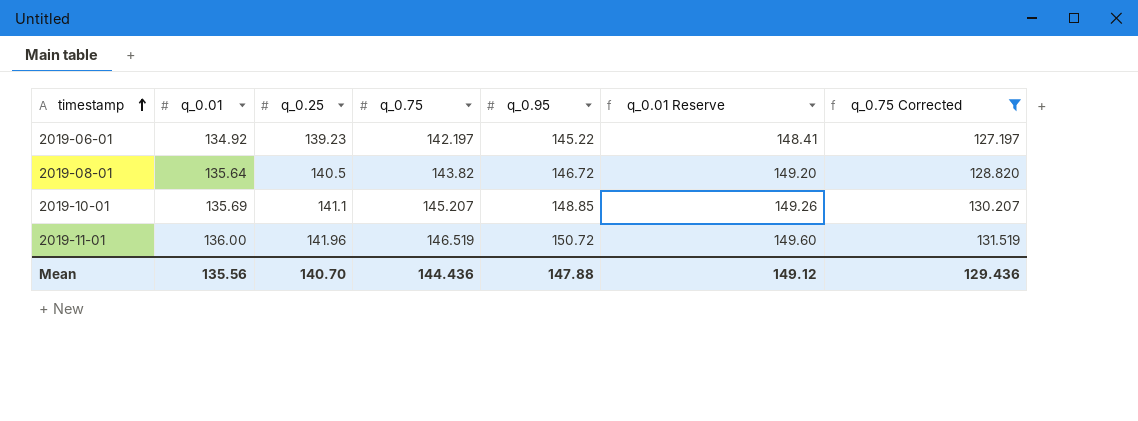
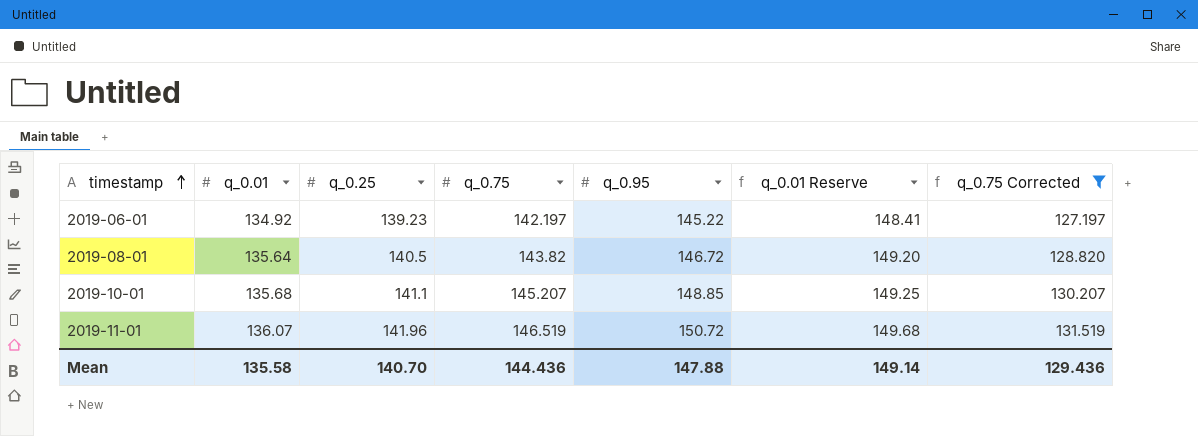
2019-10-01 | q_0.01: 135.69 -> 135.68
2019-10-01 | q_0.01 Reserve: 149.26 -> 149.25
2019-11-01 | q_0.01: 136.00 -> 136.07
2019-11-01 | q_0.01 Reserve: 149.60 -> 149.68
Mean | q_0.01: 135.56 -> 135.58
Mean | q_0.01 Reserve: 149.12 -> 149.14

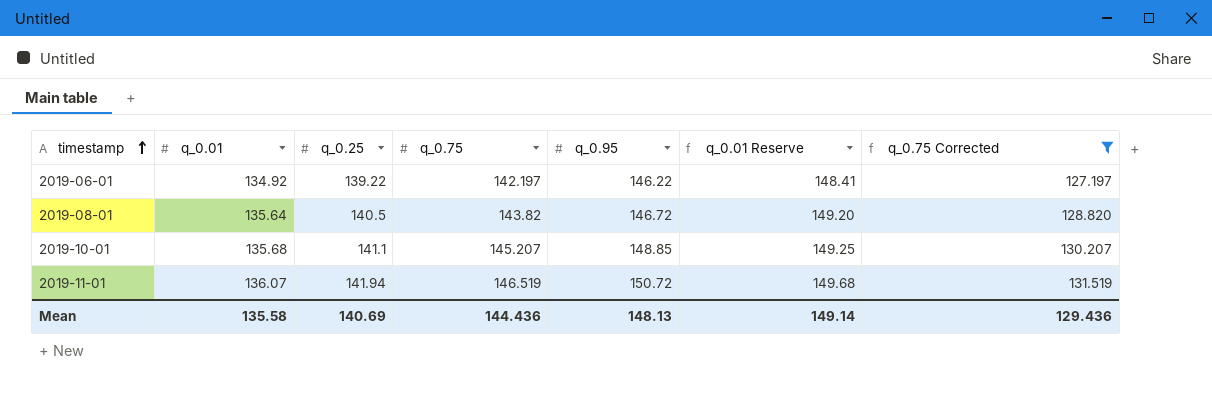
2019-06-01 | q_0.25: 139.23 -> 139.22
2019-06-01 | q_0.95: 145.22 -> 146.22
2019-11-01 | q_0.25: 141.96 -> 141.94
Mean | q_0.25: 140.70 -> 140.69
Mean | q_0.95: 147.88 -> 148.13

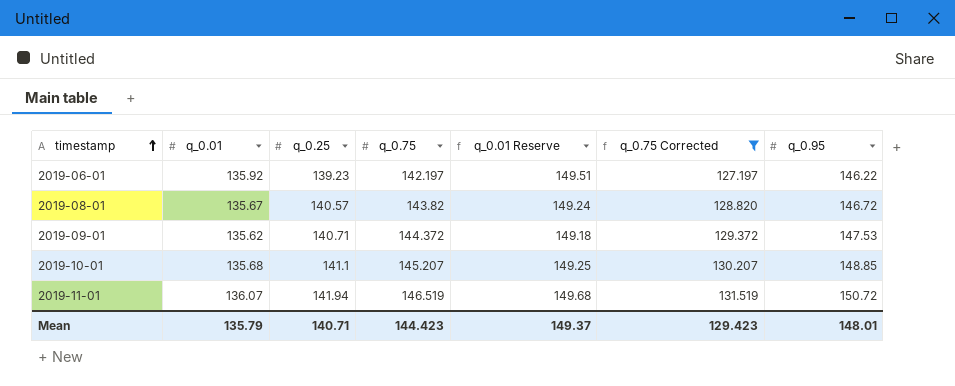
column q_0.95 | position: 5 -> 7
2019-06-01 | q_0.01: 134.92 -> 135.92
2019-06-01 | q_0.25: 139.22 -> 139.23
2019-06-01 | q_0.01 Reserve: 148.41 -> 149.51
2019-08-01 | q_0.01: 135.64 -> 135.67
2019-08-01 | q_0.25: 140.5 -> 140.57
2019-08-01 | q_0.01 Reserve: 149.20 -> 149.24
row 2019-09-01: none -> 135.62 | 140.71 | 144.372 | 149.18 | 129.372 | 147.53
Mean | q_0.01: 135.58 -> 135.79
Mean | q_0.25: 140.69 -> 140.71
Mean | q_0.75: 144.436 -> 144.423
Mean | q_0.01 Reserve: 149.14 -> 149.37
Mean | q_0.75 Corrected: 129.436 -> 129.423
Mean | q_0.95: 148.13 -> 148.01

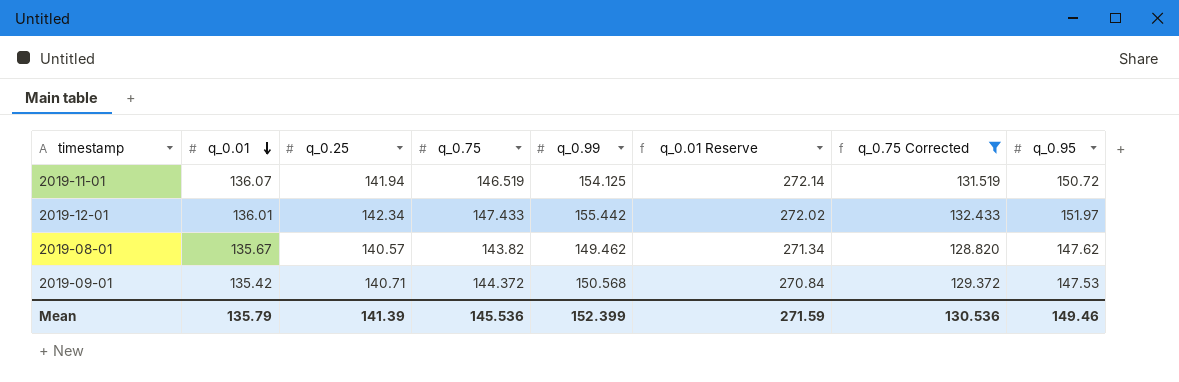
row order: timestamp ascending -> q_0.01 descending
column q_0.99 | position: none -> 5
column q_0.01 Reserve | formula: [q_0.01] * 1.1 -> [q_0.01] * 2
row 2019-06-01: 135.92 | 139.23 | 142.197 | 149.51 | 127.197 | 146.22 -> none
row 2019-10-01: 135.68 | 141.1 | 145.207 | 149.25 | 130.207 | 148.85 -> none
row 2019-12-01: none -> 136.01 | 142.34 | 147.433 | 155.442 | 272.02 | 132.433 | 151.97
2019-08-01 | q_0.95: 146.72 -> 147.62
2019-09-01 | q_0.01: 135.62 -> 135.42
Mean | q_0.25: 140.71 -> 141.39
Mean | q_0.75: 144.423 -> 145.536
Mean | q_0.01 Reserve: 149.37 -> 271.59
Mean | q_0.75 Corrected: 129.423 -> 130.536
Mean | q_0.95: 148.01 -> 149.46

